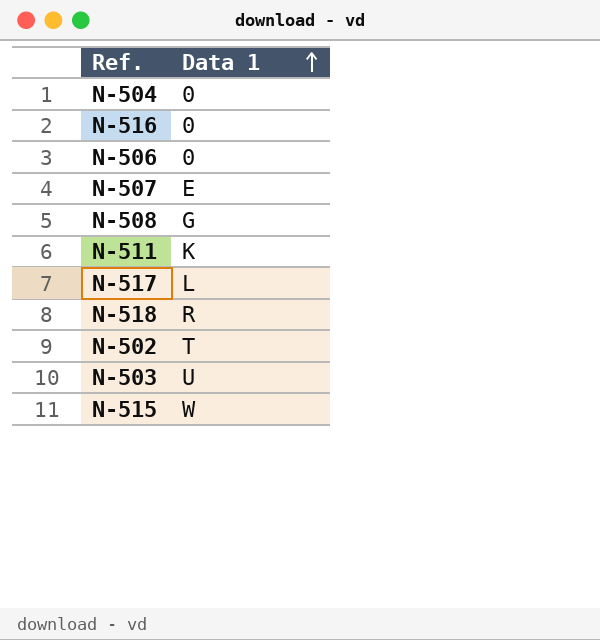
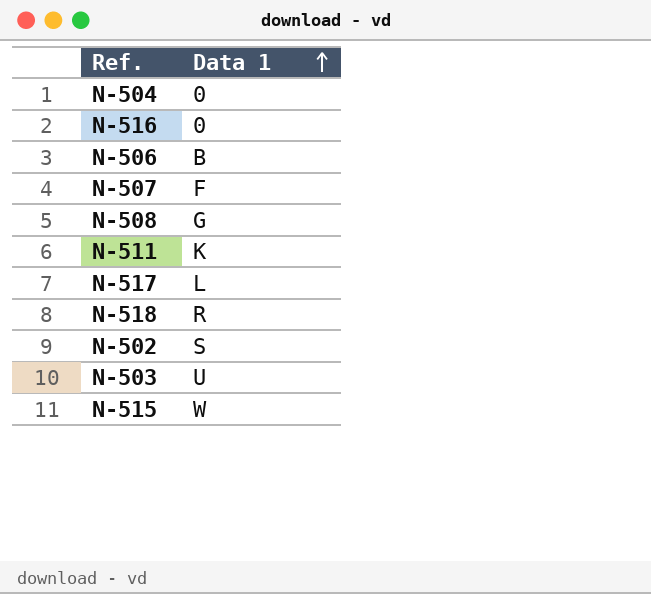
N-506 | Data 1: 0 -> B
N-507 | Data 1: E -> F
N-502 | Data 1: T -> S

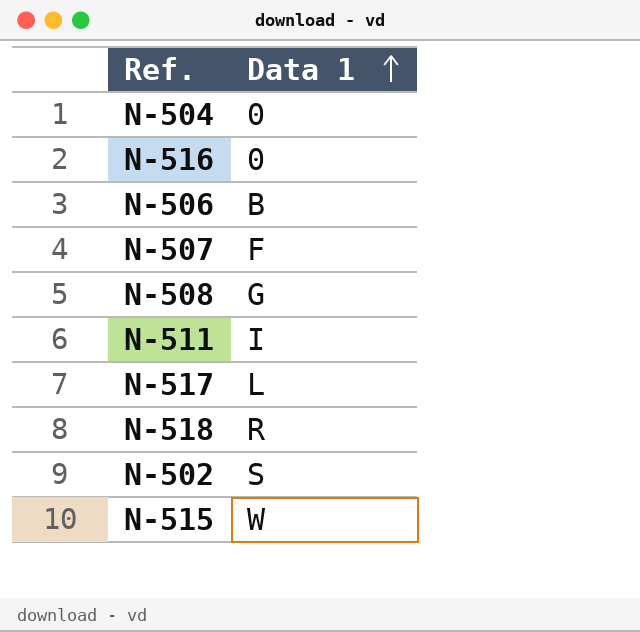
row N-503: U -> none
N-511 | Data 1: K -> I

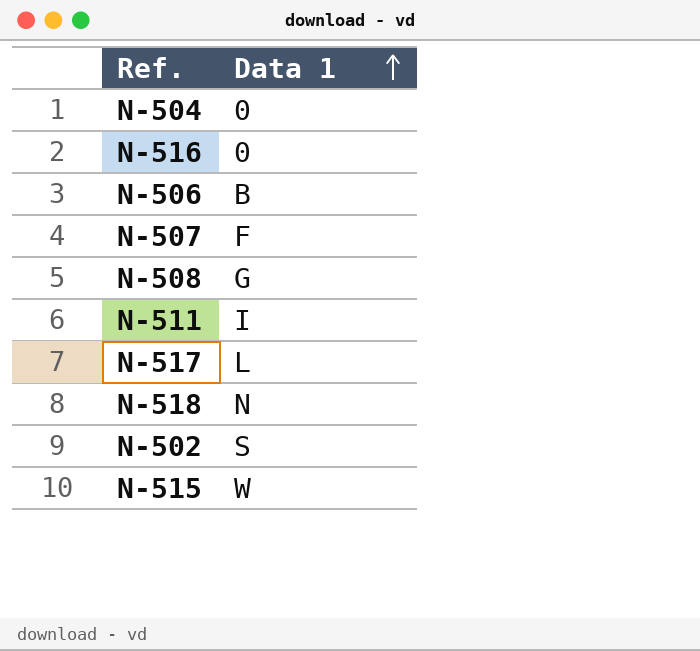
N-518 | Data 1: R -> N

